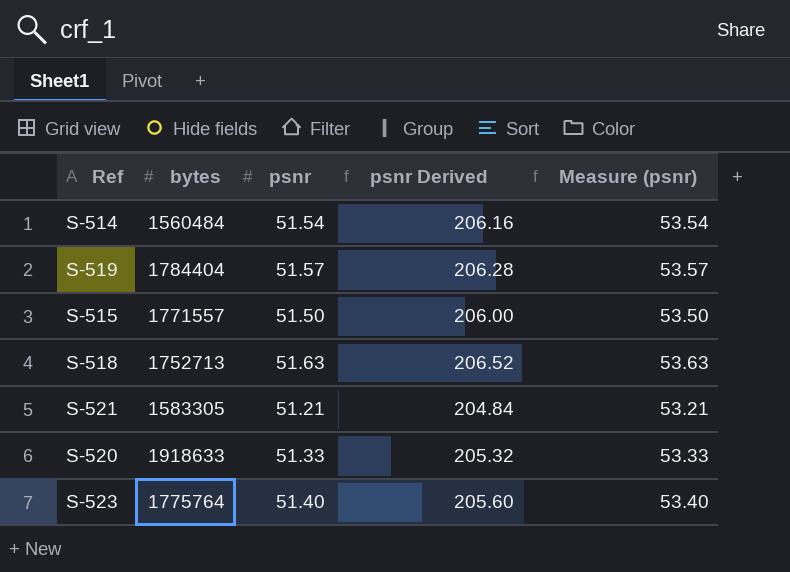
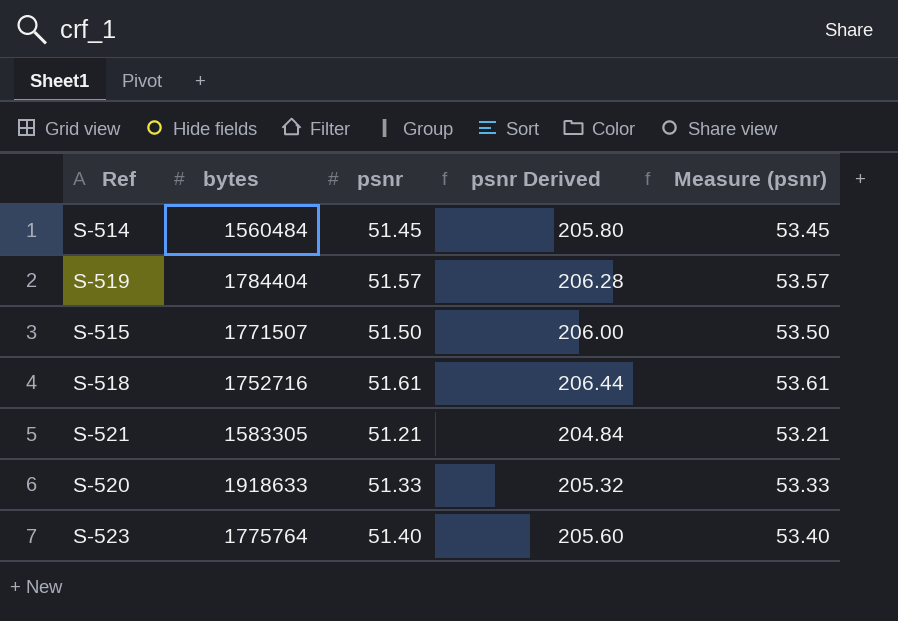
S-514 | psnr: 51.54 -> 51.45
S-514 | psnr Derived: 206.16 -> 205.80
S-514 | Measure (psnr): 53.54 -> 53.45
S-515 | bytes: 1771557 -> 1771507
S-518 | bytes: 1752713 -> 1752716
S-518 | psnr: 51.63 -> 51.61
S-518 | psnr Derived: 206.52 -> 206.44
S-518 | Measure (psnr): 53.63 -> 53.61

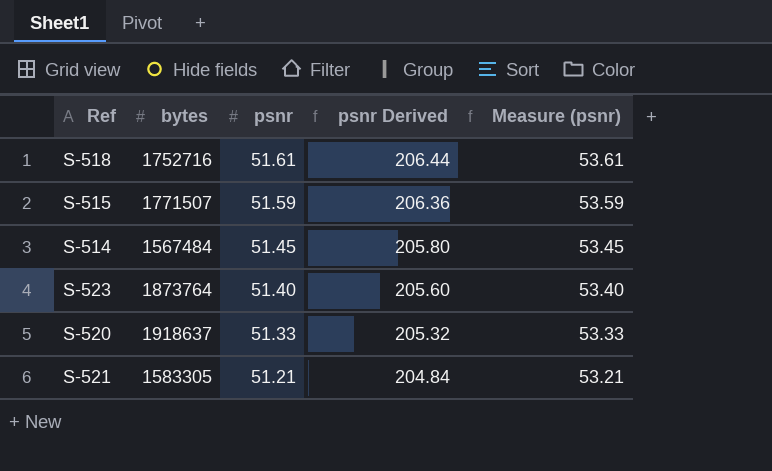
row order: none -> psnr descending
row S-519: 1784404 | 51.57 | 206.28 | 53.57 -> none
S-515 | psnr: 51.50 -> 51.59
S-515 | psnr Derived: 206.00 -> 206.36
S-515 | Measure (psnr): 53.50 -> 53.59
S-514 | bytes: 1560484 -> 1567484
S-523 | bytes: 1775764 -> 1873764
S-520 | bytes: 1918633 -> 1918637

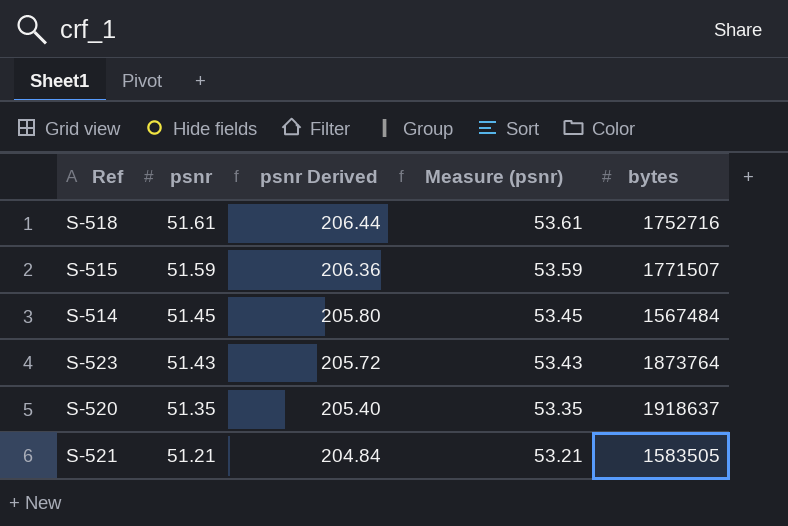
column bytes | position: 2 -> 5
S-523 | psnr: 51.40 -> 51.43
S-523 | psnr Derived: 205.60 -> 205.72
S-523 | Measure (psnr): 53.40 -> 53.43
S-520 | psnr: 51.33 -> 51.35
S-520 | psnr Derived: 205.32 -> 205.40
S-520 | Measure (psnr): 53.33 -> 53.35
S-521 | bytes: 1583305 -> 1583505

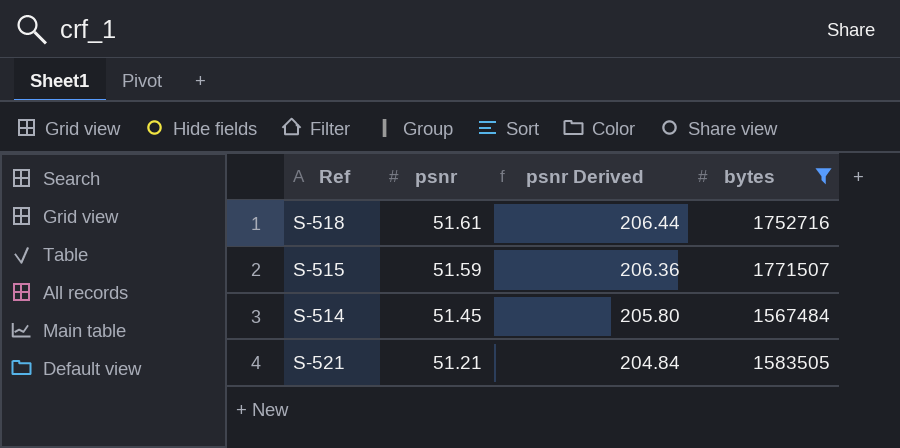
filter: none -> bytes <= 1771507
column Measure (psnr) | formula: [psnr] + 2 -> none

